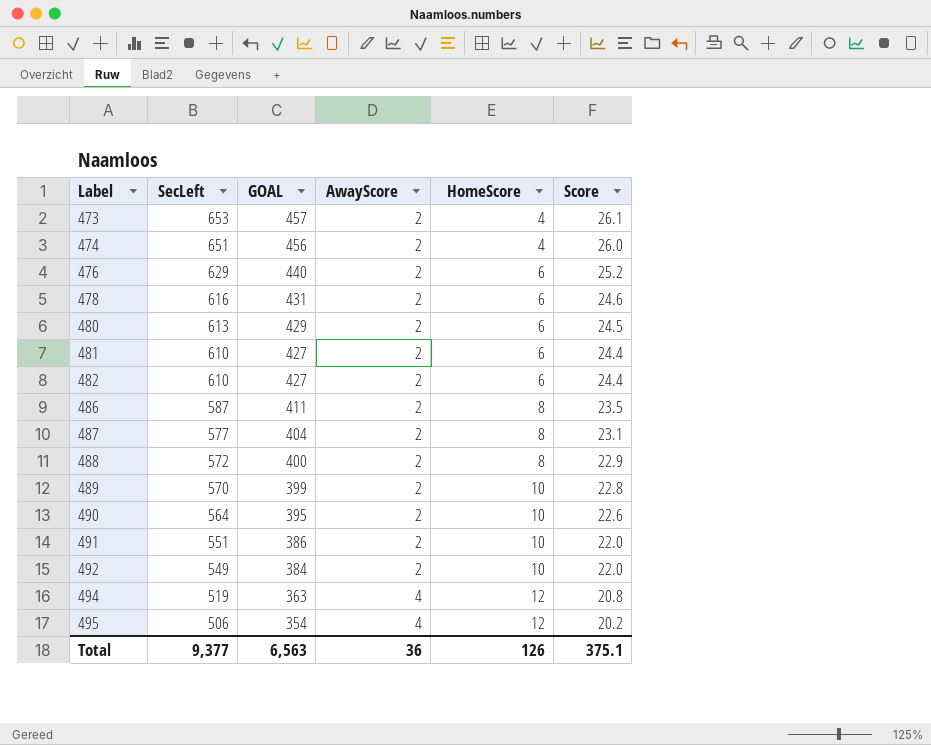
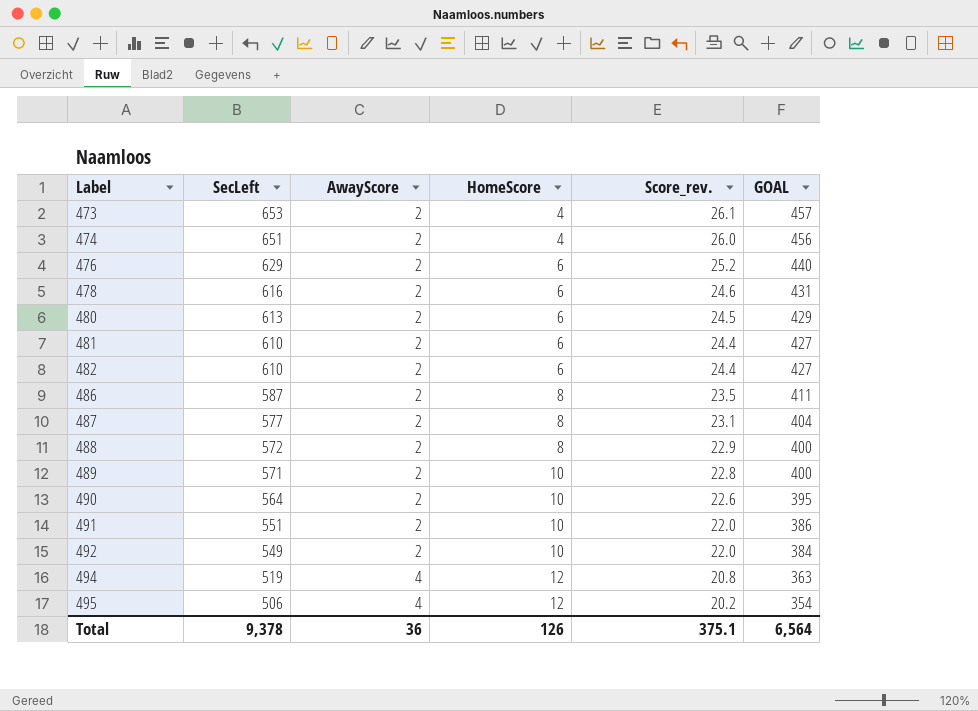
column name: Score -> Score_rev.
column GOAL | position: 3 -> 6
489 | SecLeft: 570 -> 571
489 | GOAL: 399 -> 400
Total | SecLeft: 9,377 -> 9,378
Total | GOAL: 6,563 -> 6,564

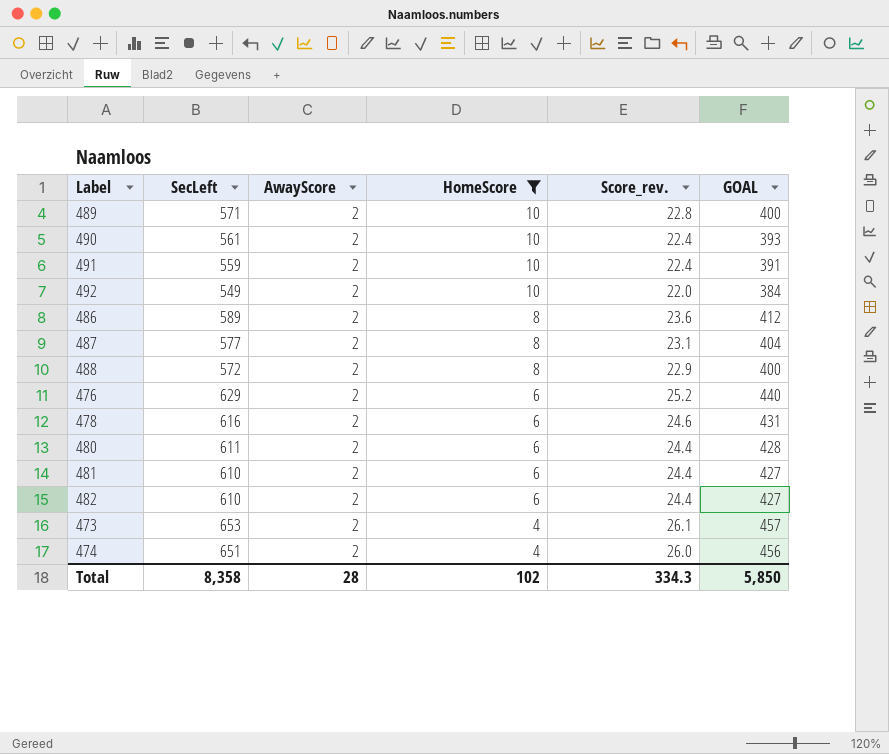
filter: none -> HomeScore != 12
row order: Label ascending -> HomeScore descending
490 | SecLeft: 564 -> 561
490 | Score_rev.: 22.6 -> 22.4
490 | GOAL: 395 -> 393
491 | SecLeft: 551 -> 559
491 | Score_rev.: 22.0 -> 22.4
491 | GOAL: 386 -> 391
486 | SecLeft: 587 -> 589
486 | Score_rev.: 23.5 -> 23.6
486 | GOAL: 411 -> 412
480 | SecLeft: 613 -> 611
480 | Score_rev.: 24.5 -> 24.4
480 | GOAL: 429 -> 428
Total | SecLeft: 9,378 -> 8,358
Total | AwayScore: 36 -> 28
Total | HomeScore: 126 -> 102
Total | Score_rev.: 375.1 -> 334.3
Total | GOAL: 6,564 -> 5,850

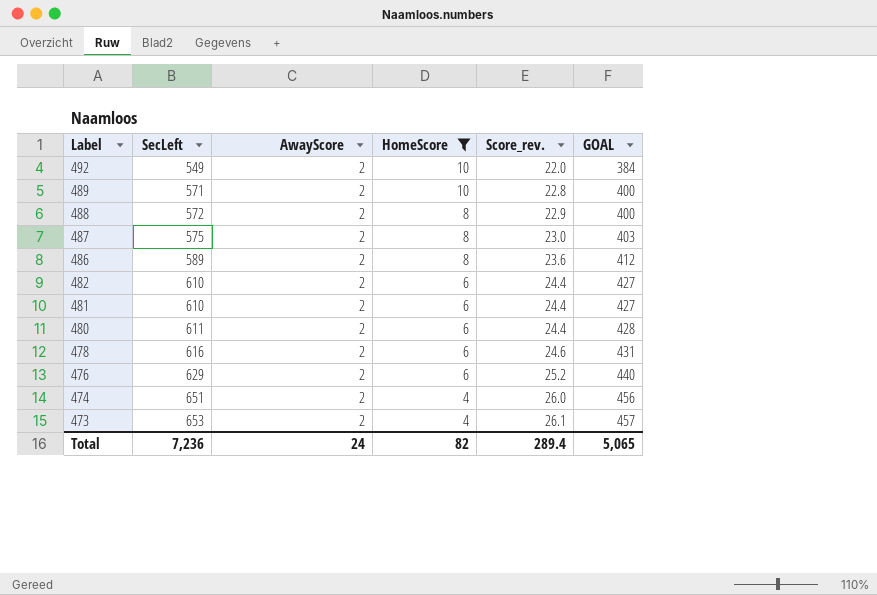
row order: HomeScore descending -> Label descending
row 490: 561 | 2 | 10 | 22.4 | 393 -> none
row 491: 559 | 2 | 10 | 22.4 | 391 -> none
487 | SecLeft: 577 -> 575
487 | Score_rev.: 23.1 -> 23.0
487 | GOAL: 404 -> 403
Total | SecLeft: 8,358 -> 7,236
Total | AwayScore: 28 -> 24
Total | HomeScore: 102 -> 82
Total | Score_rev.: 334.3 -> 289.4
Total | GOAL: 5,850 -> 5,065

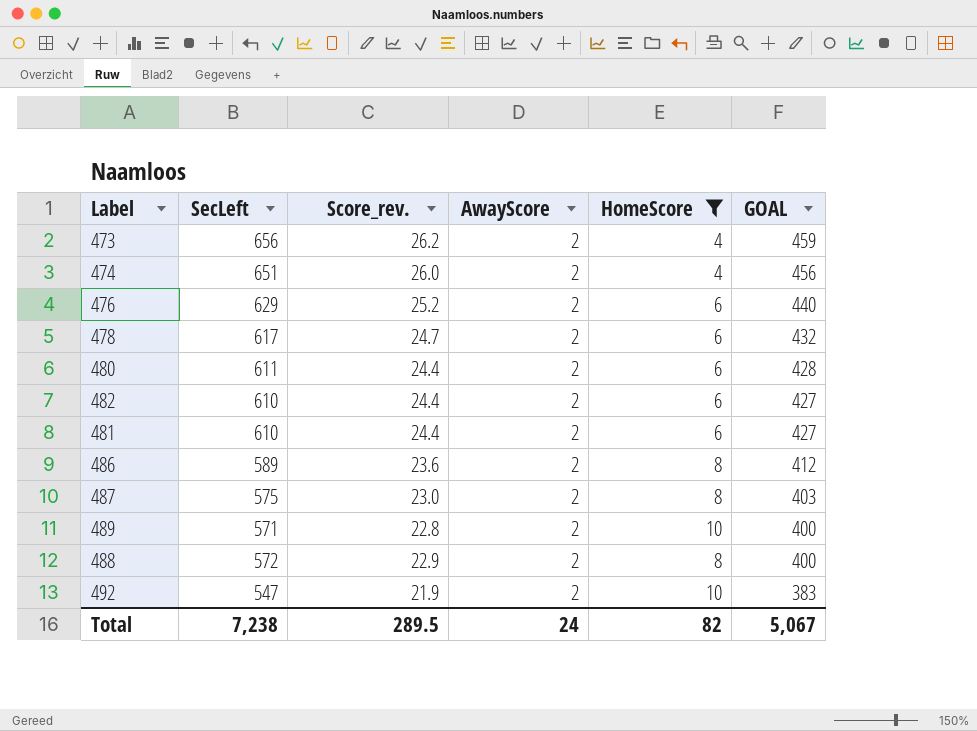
row order: Label descending -> GOAL descending
column Score_rev. | position: 5 -> 3
473 | SecLeft: 653 -> 656
473 | Score_rev.: 26.1 -> 26.2
473 | GOAL: 457 -> 459
478 | SecLeft: 616 -> 617
478 | Score_rev.: 24.6 -> 24.7
478 | GOAL: 431 -> 432
492 | SecLeft: 549 -> 547
492 | Score_rev.: 22.0 -> 21.9
492 | GOAL: 384 -> 383
Total | SecLeft: 7,236 -> 7,238
Total | Score_rev.: 289.4 -> 289.5
Total | GOAL: 5,065 -> 5,067

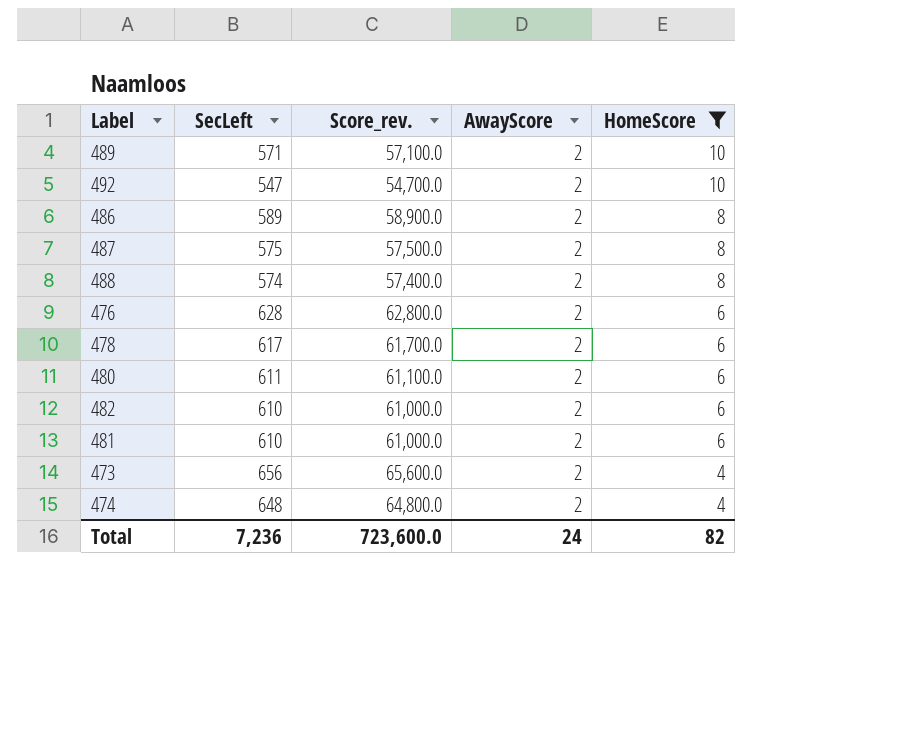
row order: GOAL descending -> HomeScore descending
column GOAL | formula: [SecLeft] * 0.7 -> none
column Score_rev. | formula: [SecLeft] * 0.04 -> [SecLeft] * 100
488 | SecLeft: 572 -> 574
476 | SecLeft: 629 -> 628
474 | SecLeft: 651 -> 648
Total | SecLeft: 7,238 -> 7,236
Total | Score_rev.: 289.5 -> 723,600.0

